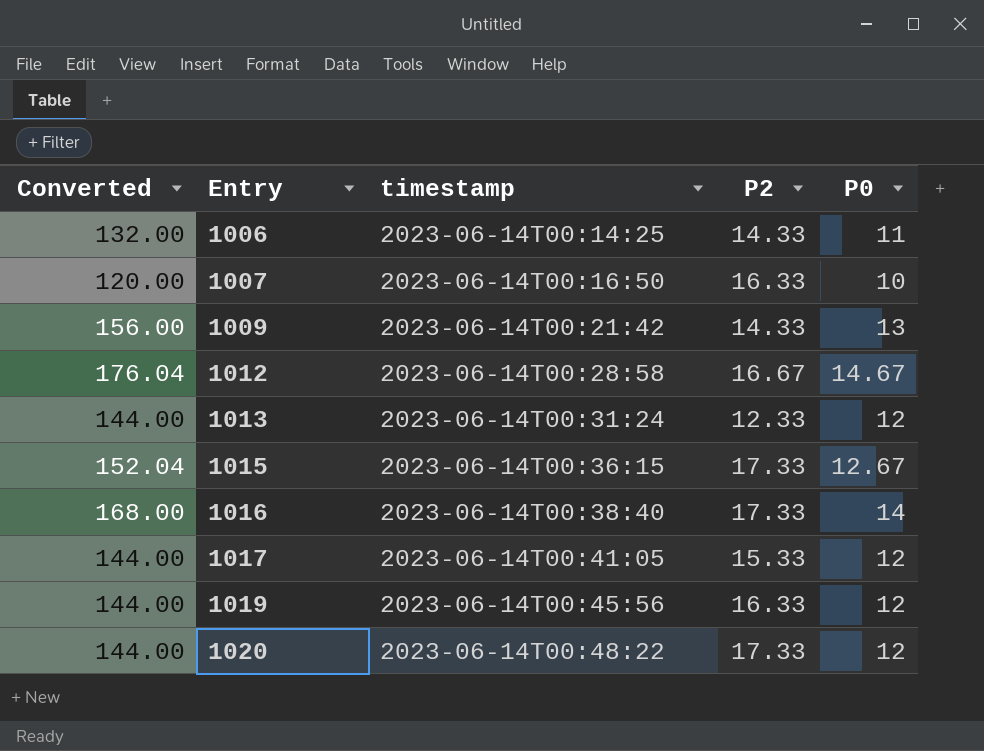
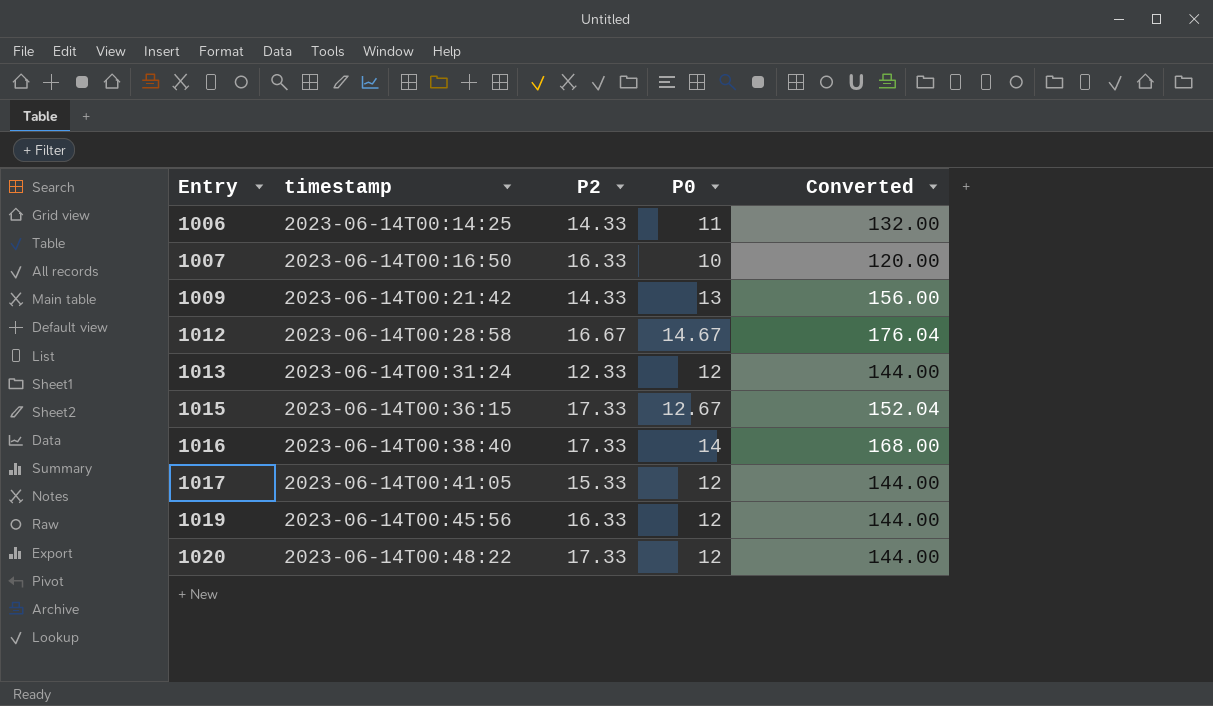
column Converted | position: 1 -> 5

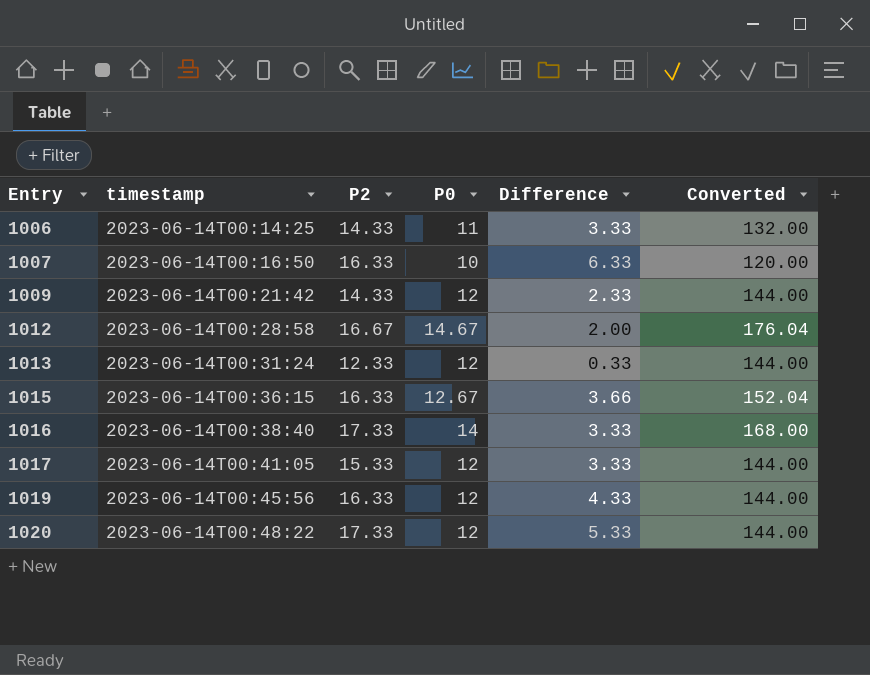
column Difference | formula: none -> [P2] - [P0]
1009 | P0: 13 -> 12
1009 | Converted: 156.00 -> 144.00
1015 | P2: 17.33 -> 16.33

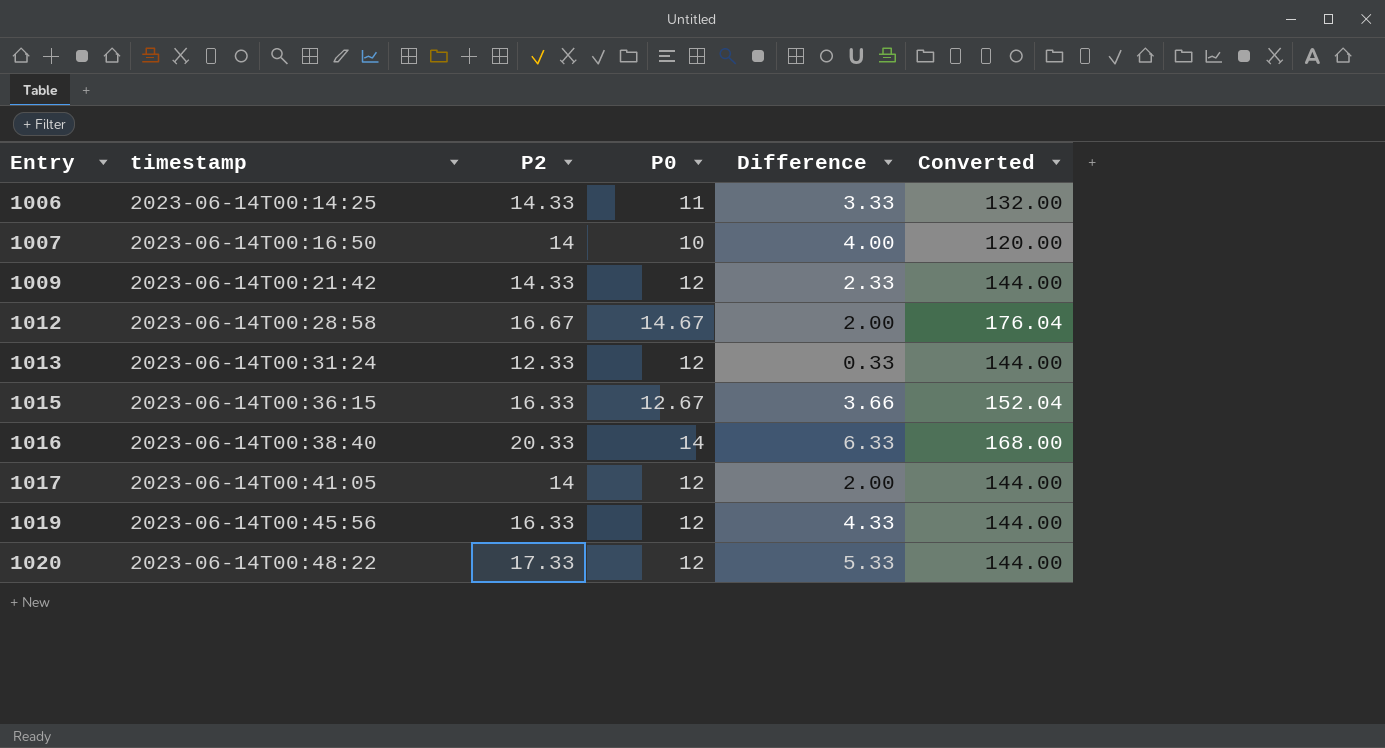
1007 | P2: 16.33 -> 14
1007 | Difference: 6.33 -> 4.00
1016 | P2: 17.33 -> 20.33
1016 | Difference: 3.33 -> 6.33
1017 | P2: 15.33 -> 14
1017 | Difference: 3.33 -> 2.00

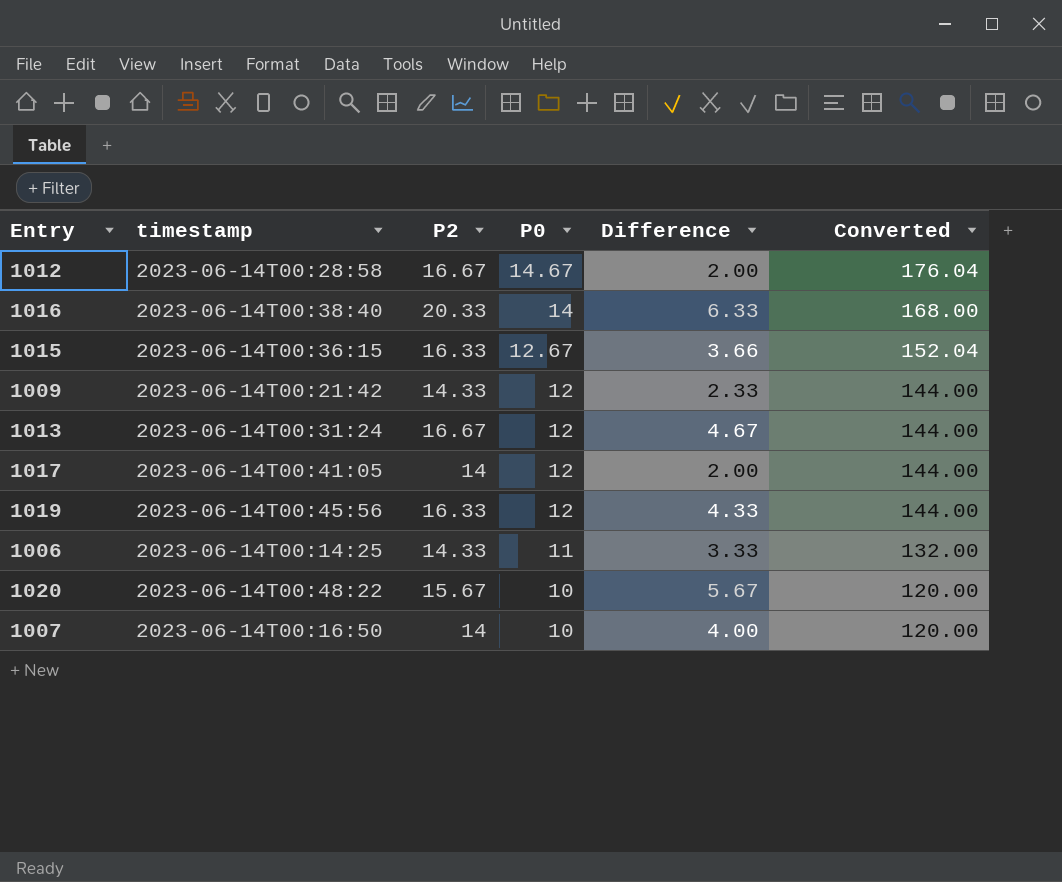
row order: Entry ascending -> P0 descending
1013 | P2: 12.33 -> 16.67
1013 | Difference: 0.33 -> 4.67
1020 | P2: 17.33 -> 15.67
1020 | P0: 12 -> 10
1020 | Difference: 5.33 -> 5.67
1020 | Converted: 144.00 -> 120.00

